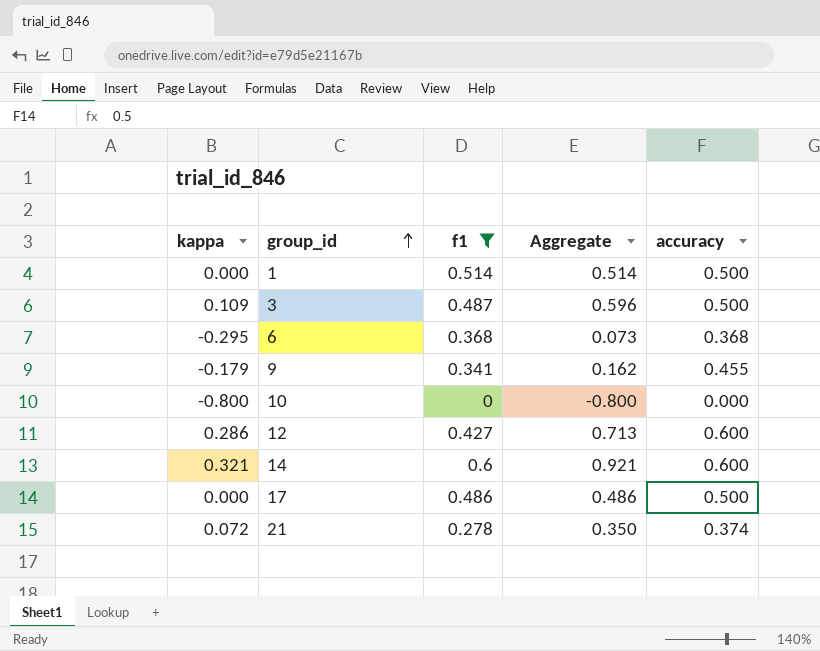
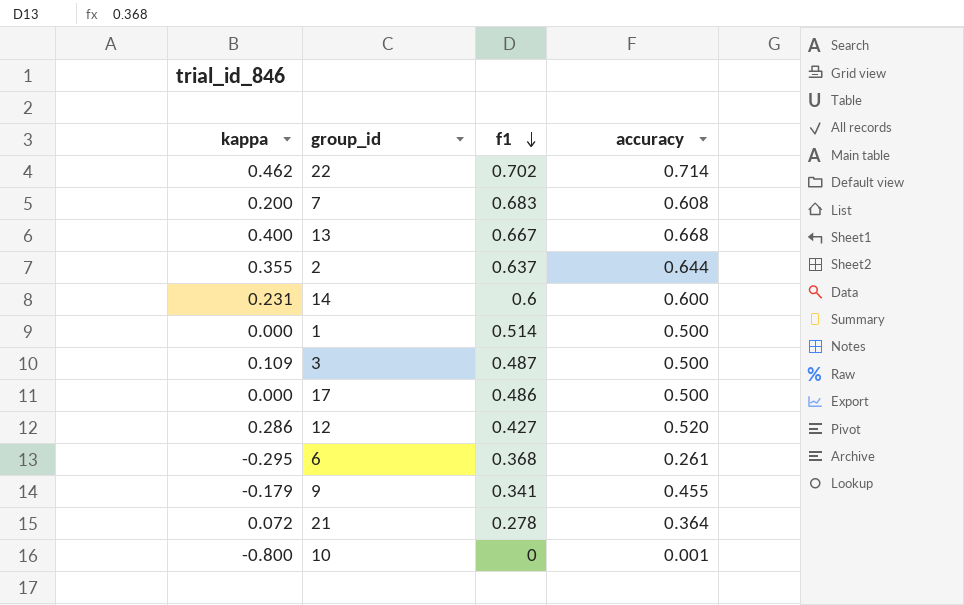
filter: f1 <= 0.6 -> none
row order: group_id ascending -> f1 descending
column Aggregate | formula: [kappa] + [f1] -> none
14 | kappa: 0.321 -> 0.231
12 | accuracy: 0.600 -> 0.520
6 | accuracy: 0.368 -> 0.261
21 | accuracy: 0.374 -> 0.364
10 | accuracy: 0.000 -> 0.001

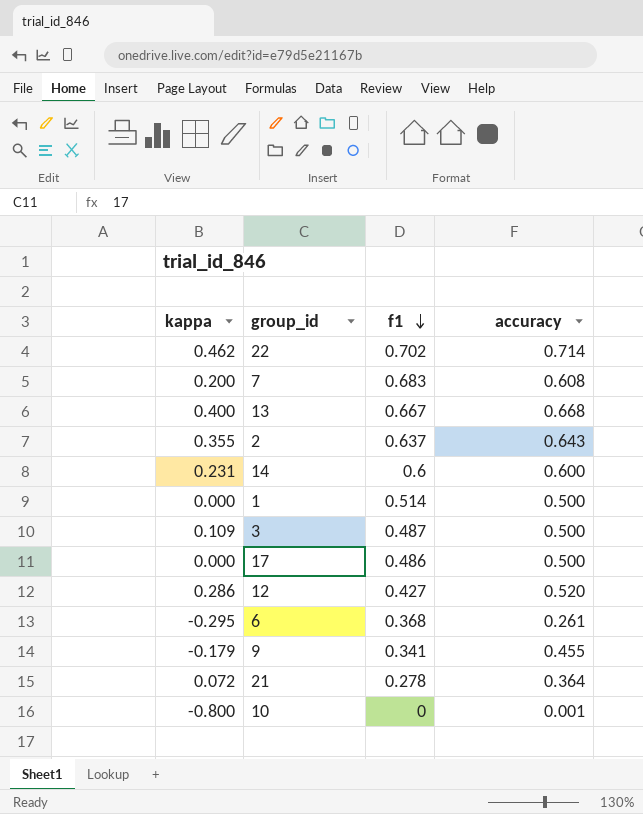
2 | accuracy: 0.644 -> 0.643

